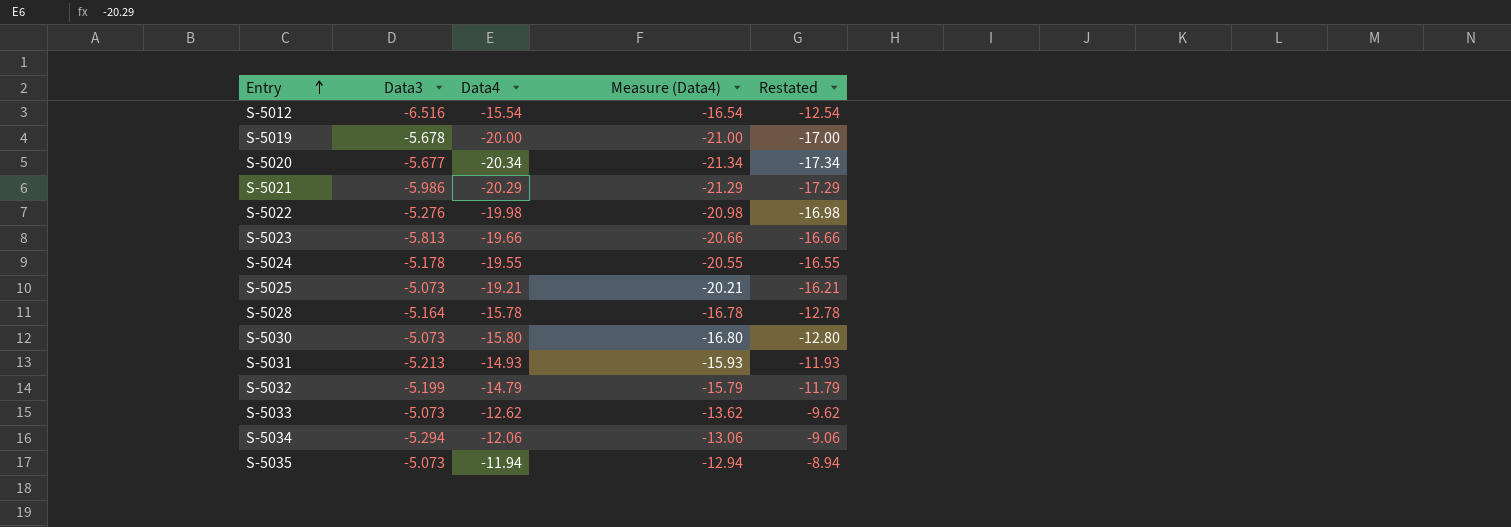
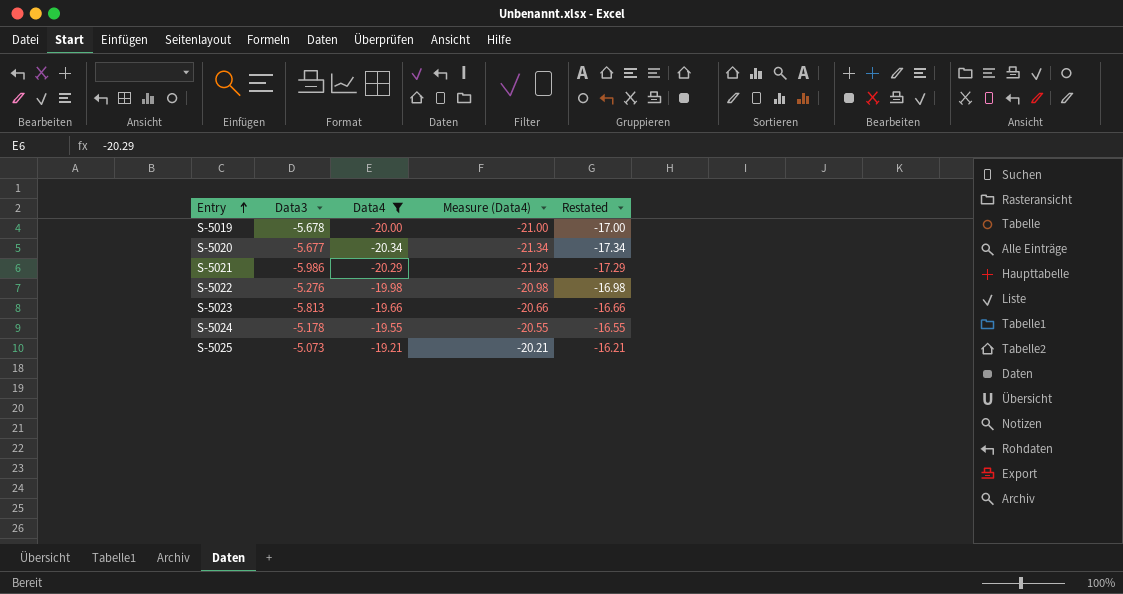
filter: none -> Data4 <= -19.21

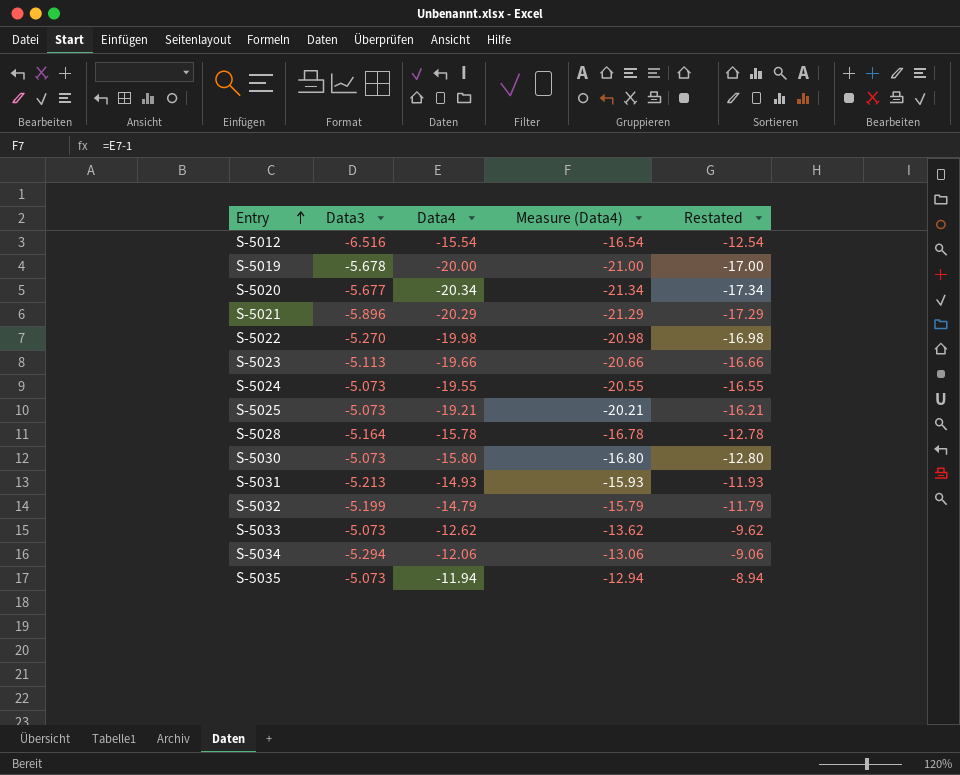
filter: Data4 <= -19.21 -> none
S-5021 | Data3: -5.986 -> -5.896
S-5022 | Data3: -5.276 -> -5.270
S-5023 | Data3: -5.813 -> -5.113
S-5024 | Data3: -5.178 -> -5.073

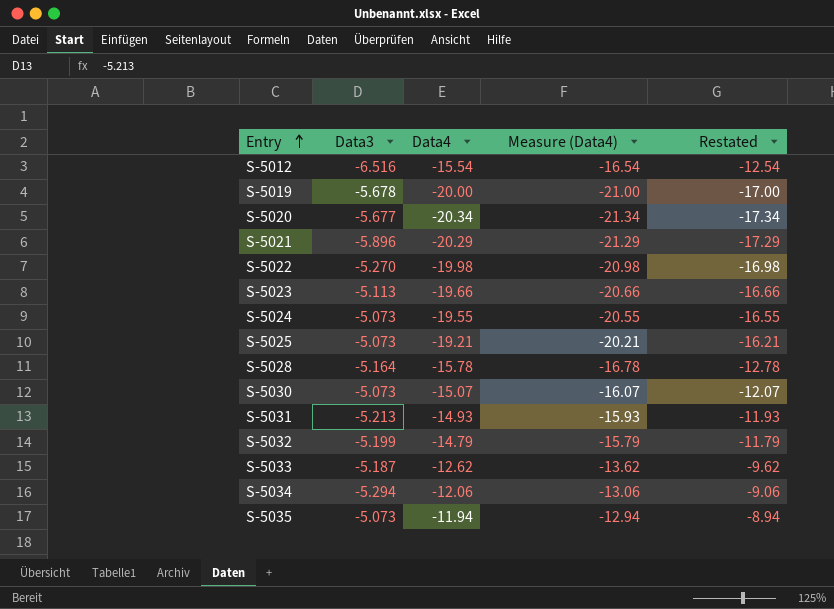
S-5030 | Data4: -15.80 -> -15.07
S-5030 | Measure (Data4): -16.80 -> -16.07
S-5030 | Restated: -12.80 -> -12.07
S-5033 | Data3: -5.073 -> -5.187

